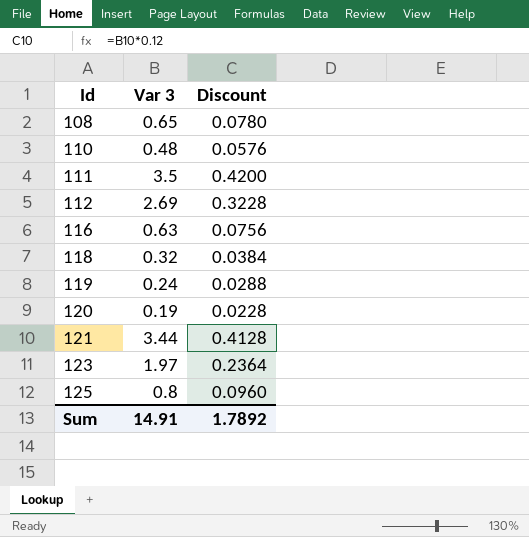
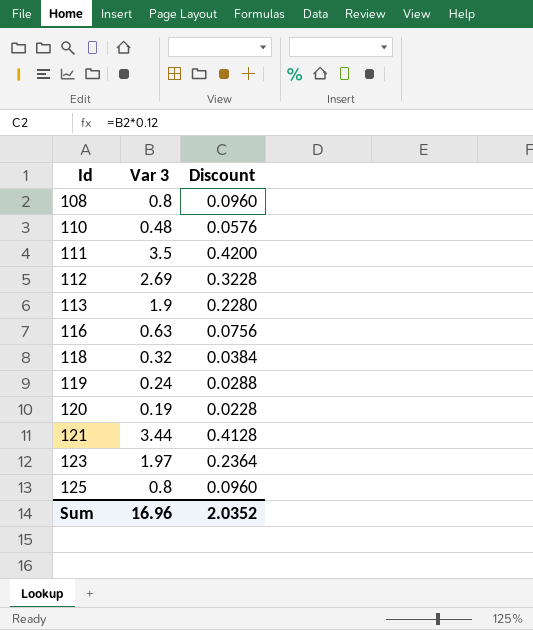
108 | Var 3: 0.65 -> 0.8
108 | Discount: 0.0780 -> 0.0960
row 113: none -> 1.9 | 0.2280
Sum | Var 3: 14.91 -> 16.96
Sum | Discount: 1.7892 -> 2.0352

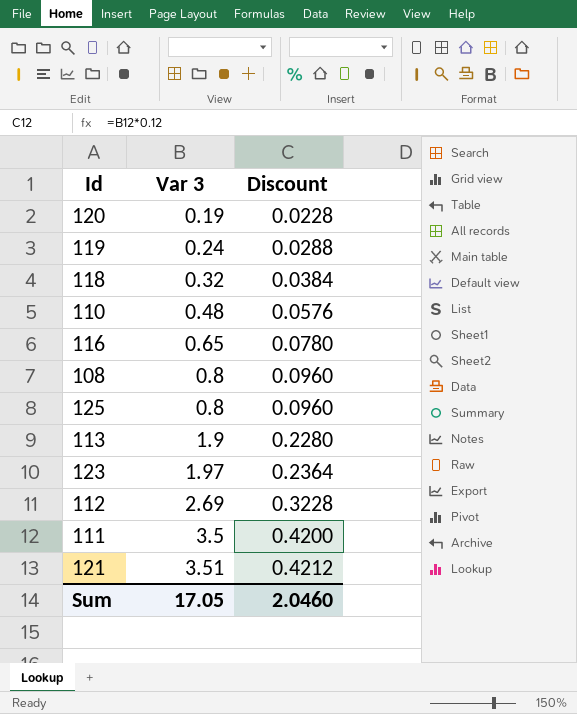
row order: Id ascending -> Var 3 ascending
116 | Var 3: 0.63 -> 0.65
116 | Discount: 0.0756 -> 0.0780
121 | Var 3: 3.44 -> 3.51
121 | Discount: 0.4128 -> 0.4212
Sum | Var 3: 16.96 -> 17.05
Sum | Discount: 2.0352 -> 2.0460

